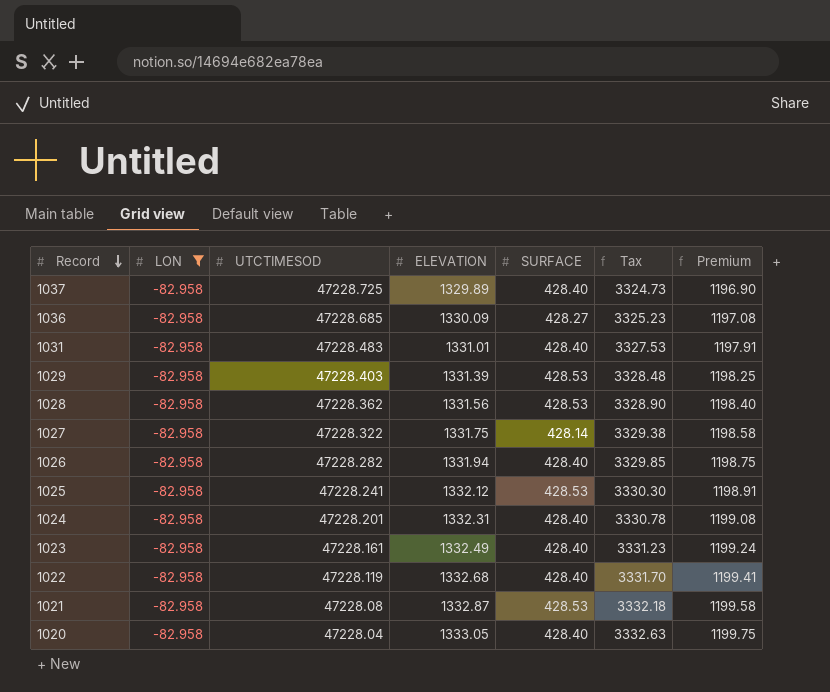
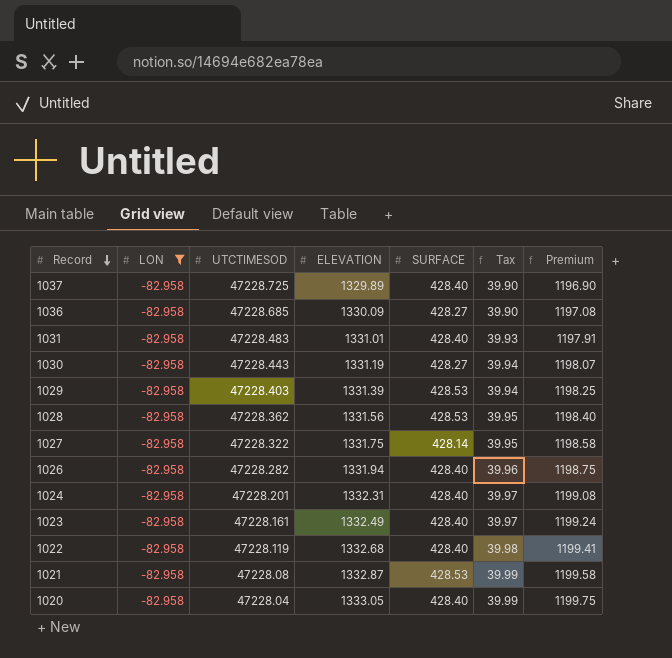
column Tax | formula: [ELEVATION] * 2.5 -> [ELEVATION] * 0.03
row 1025: -82.958 | 47228.241 | 1332.12 | 428.53 | 3330.30 | 1198.91 -> none
row 1030: none -> -82.958 | 47228.443 | 1331.19 | 428.27 | 39.94 | 1198.07

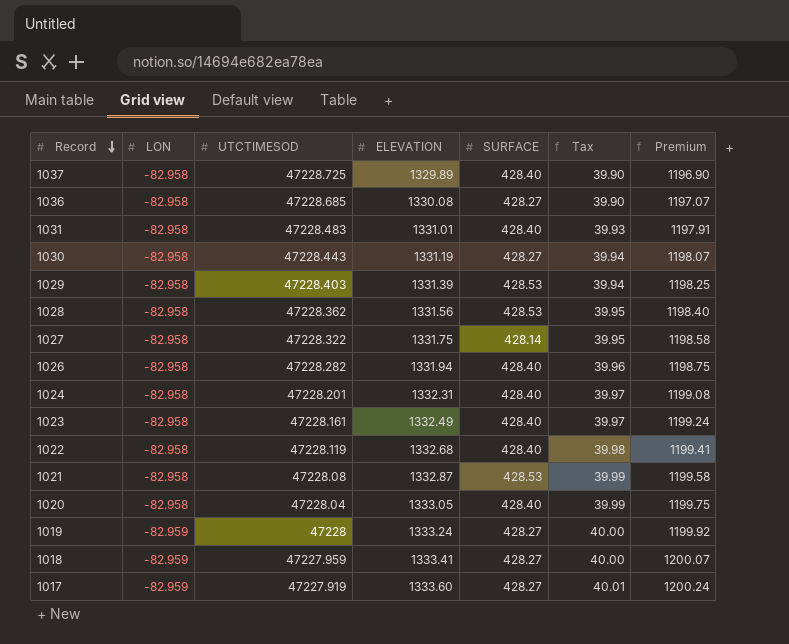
filter: LON = -82.958 -> none
1036 | ELEVATION: 1330.09 -> 1330.08
1036 | Premium: 1197.08 -> 1197.07

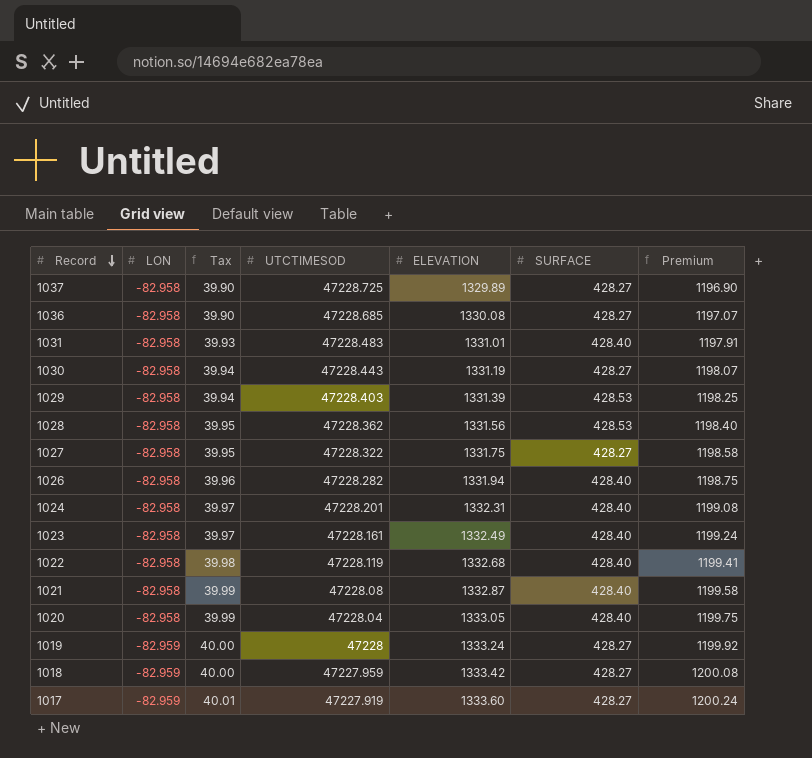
column Tax | position: 6 -> 3
1037 | SURFACE: 428.40 -> 428.27
1027 | SURFACE: 428.14 -> 428.27
1021 | SURFACE: 428.53 -> 428.40
1018 | ELEVATION: 1333.41 -> 1333.42
1018 | Premium: 1200.07 -> 1200.08

